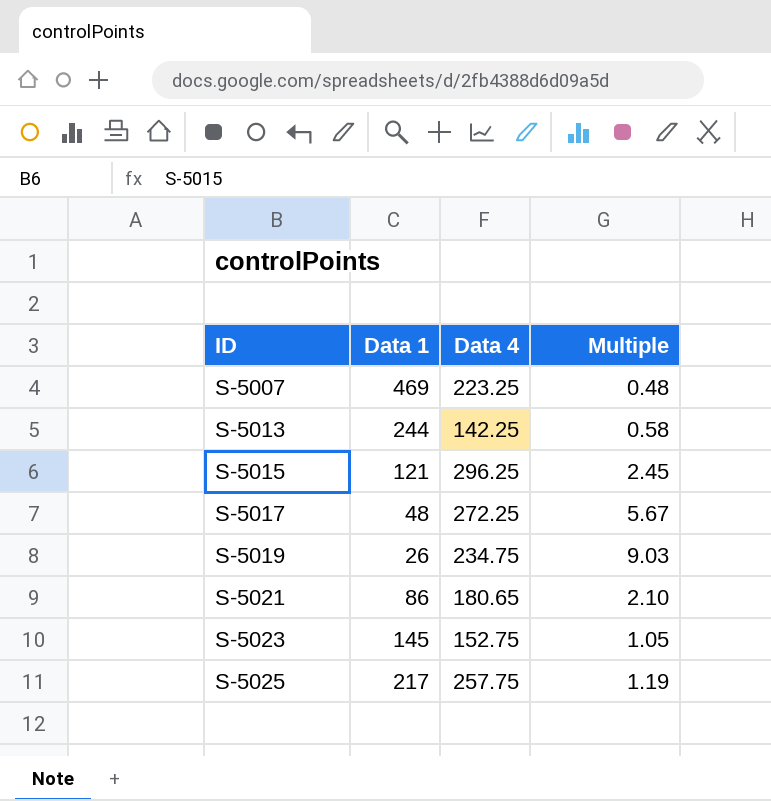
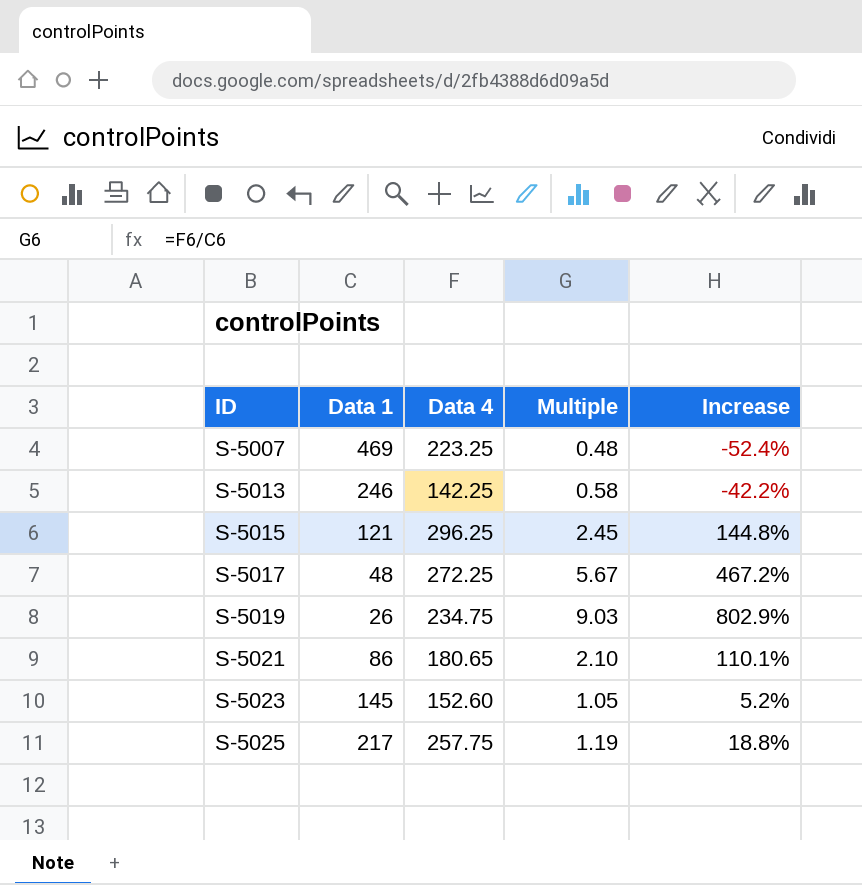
column Increase | formula: none -> ([Data 4] - [Data 1]) / [Data 1]
S-5013 | Data 1: 244 -> 246
S-5023 | Data 4: 152.75 -> 152.60

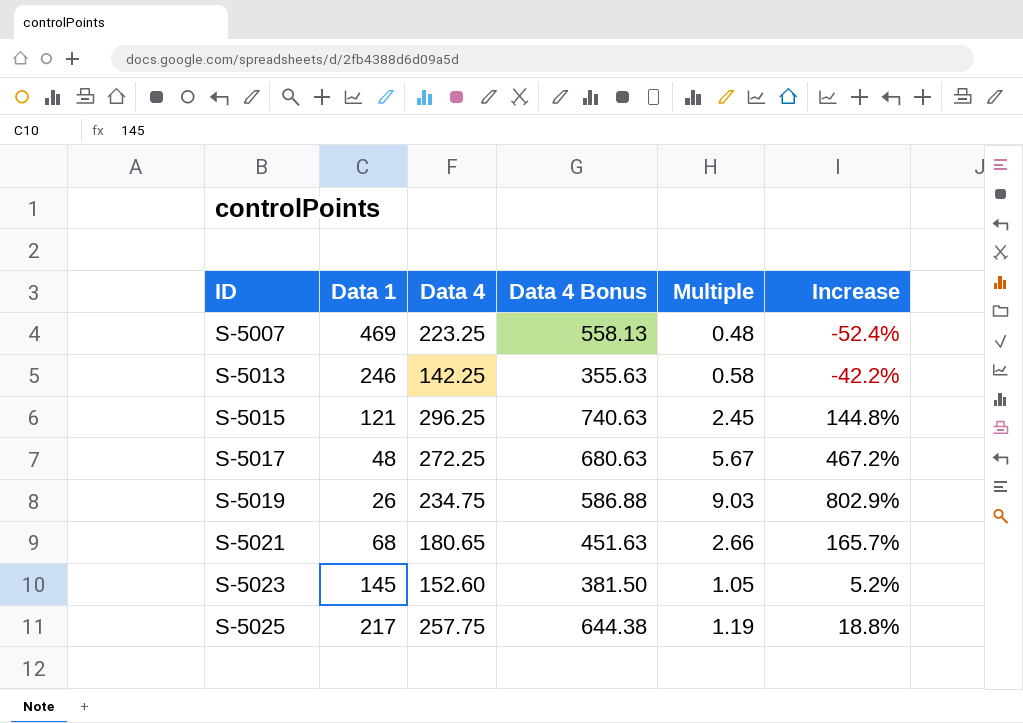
column Data 4 Bonus | formula: none -> [Data 4] * 2.5
S-5021 | Data 1: 86 -> 68
S-5021 | Multiple: 2.10 -> 2.66
S-5021 | Increase: 110.1% -> 165.7%

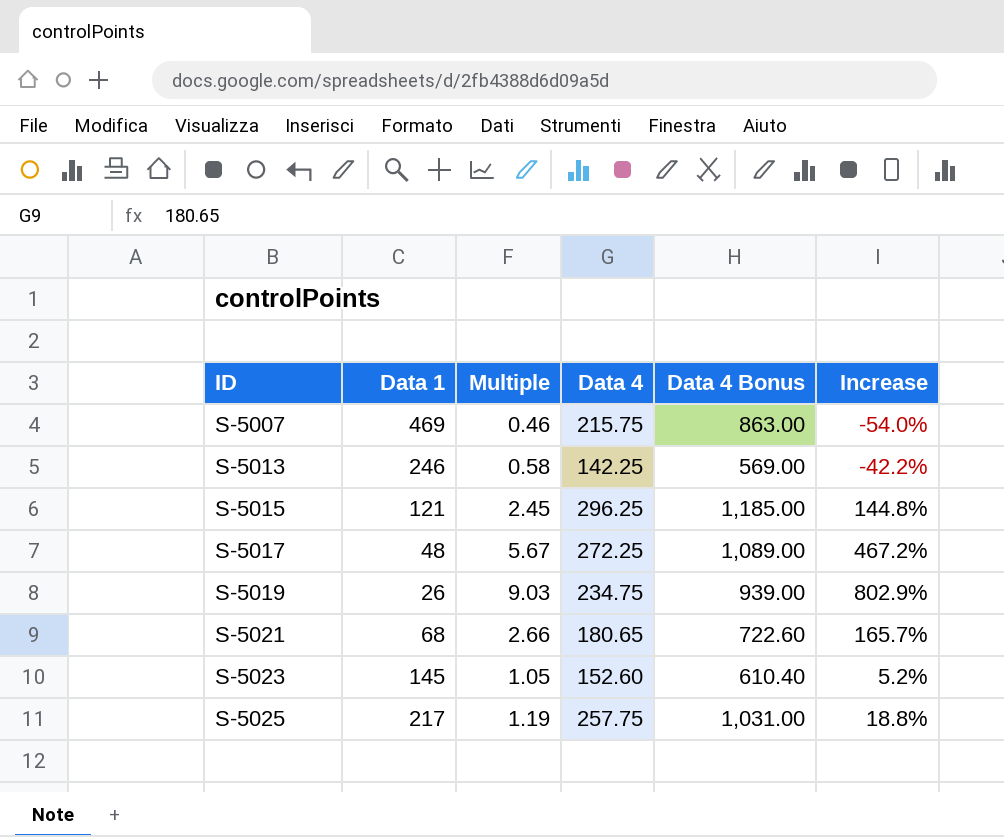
column Multiple | position: 5 -> 3
column Data 4 Bonus | formula: [Data 4] * 2.5 -> [Data 4] * 4
S-5007 | Multiple: 0.48 -> 0.46
S-5007 | Data 4: 223.25 -> 215.75
S-5007 | Increase: -52.4% -> -54.0%

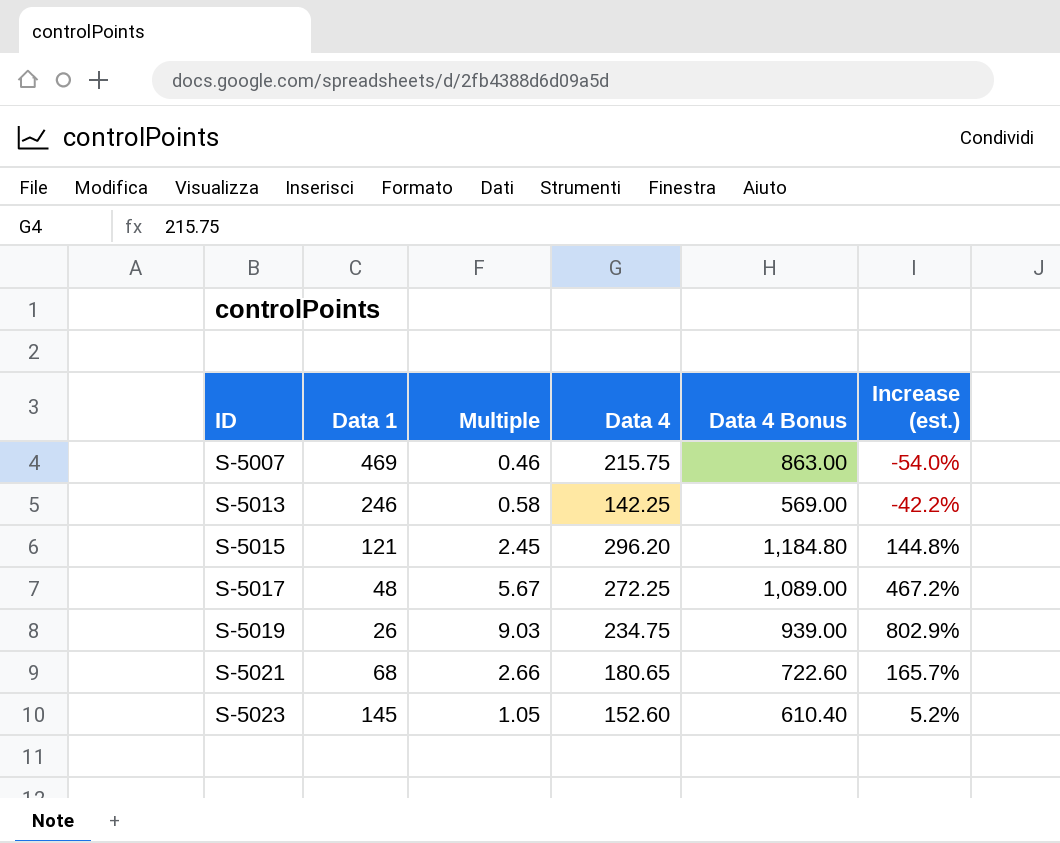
column name: Increase -> Increase (est.)
row S-5025: 217 | 1.19 | 257.75 | 1,031.00 | 18.8% -> none
S-5015 | Data 4: 296.25 -> 296.20
S-5015 | Data 4 Bonus: 1,185.00 -> 1,184.80

